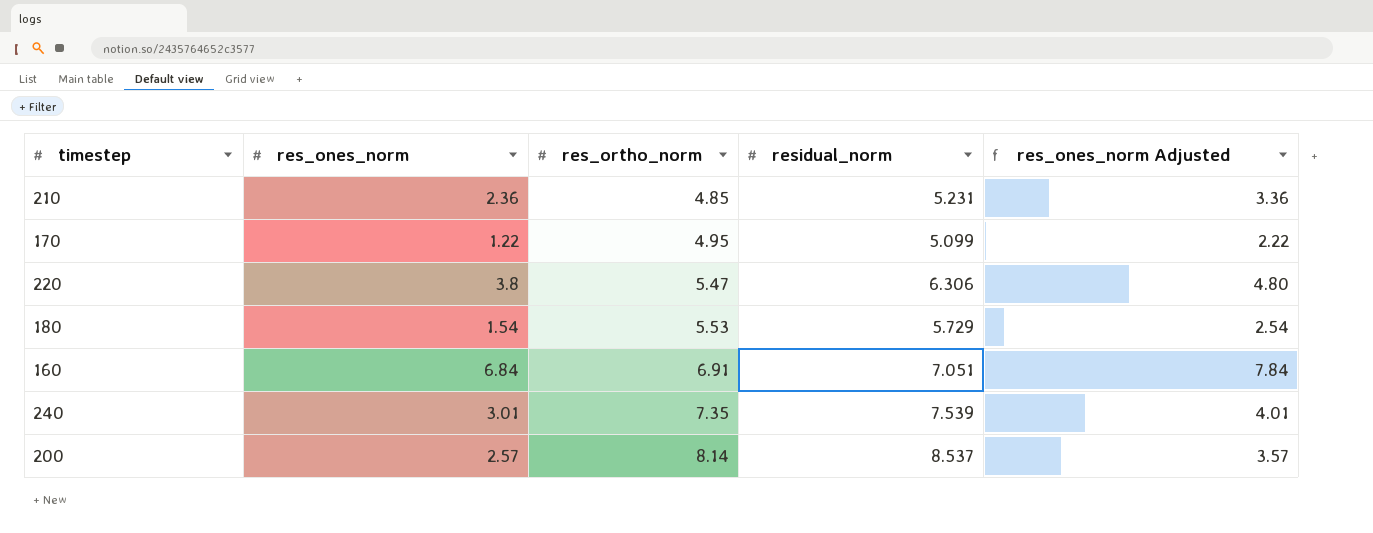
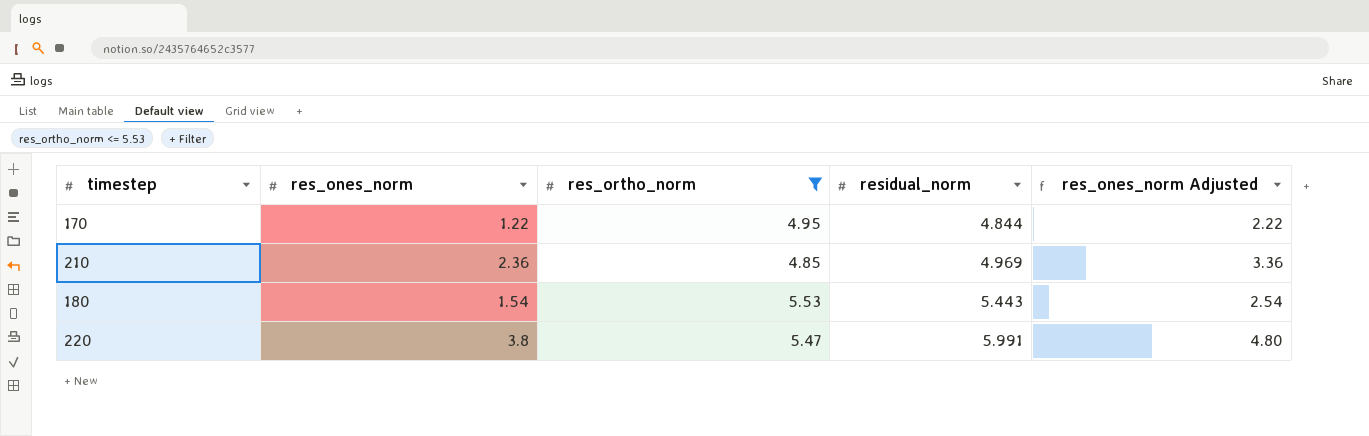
filter: none -> res_ortho_norm <= 5.53
row order: res_ortho_norm ascending -> residual_norm ascending
170 | residual_norm: 5.099 -> 4.844
210 | residual_norm: 5.231 -> 4.969
180 | residual_norm: 5.729 -> 5.443
220 | residual_norm: 6.306 -> 5.991

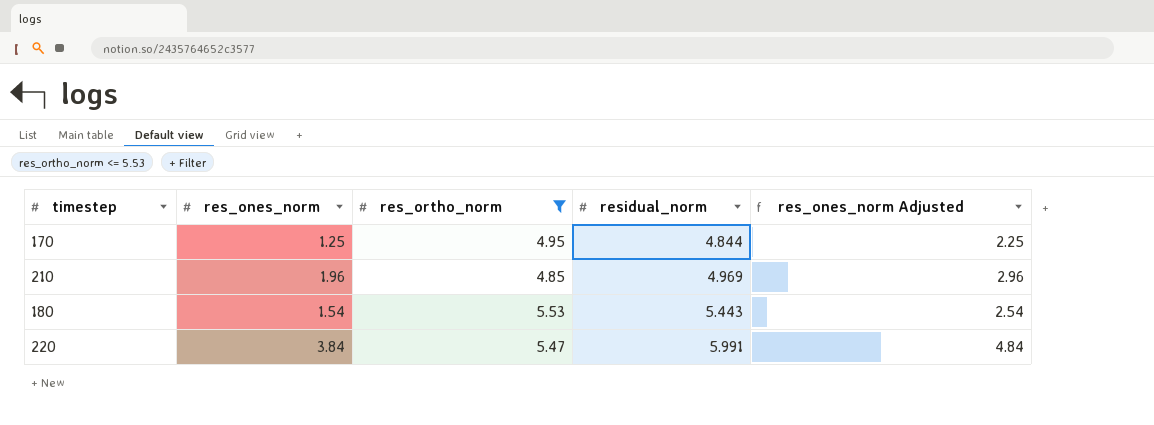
170 | res_ones_norm: 1.22 -> 1.25
170 | res_ones_norm Adjusted: 2.22 -> 2.25
210 | res_ones_norm: 2.36 -> 1.96
210 | res_ones_norm Adjusted: 3.36 -> 2.96
220 | res_ones_norm: 3.8 -> 3.84
220 | res_ones_norm Adjusted: 4.80 -> 4.84

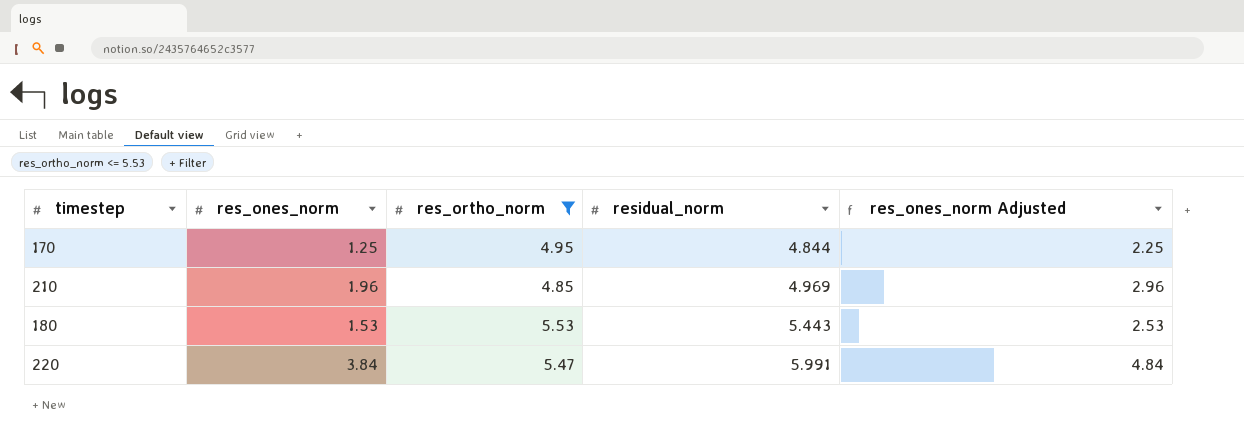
180 | res_ones_norm: 1.54 -> 1.53
180 | res_ones_norm Adjusted: 2.54 -> 2.53

